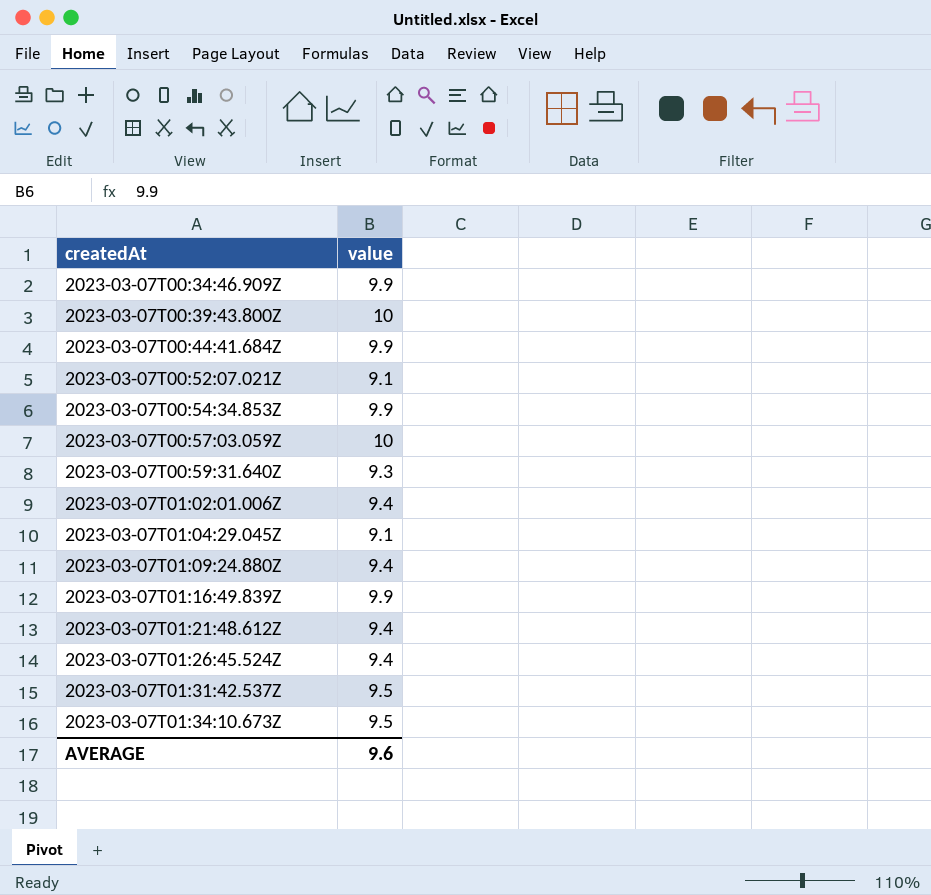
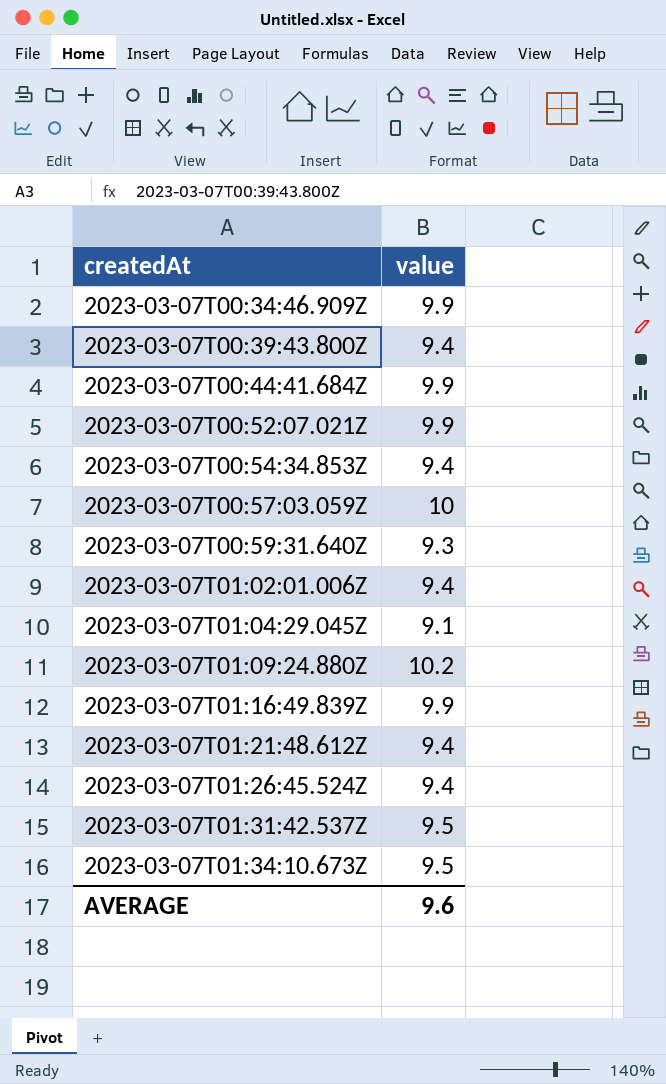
2023-03-07T00:39:43.800Z | value: 10 -> 9.4
2023-03-07T00:52:07.021Z | value: 9.1 -> 9.9
2023-03-07T00:54:34.853Z | value: 9.9 -> 9.4
2023-03-07T01:09:24.880Z | value: 9.4 -> 10.2

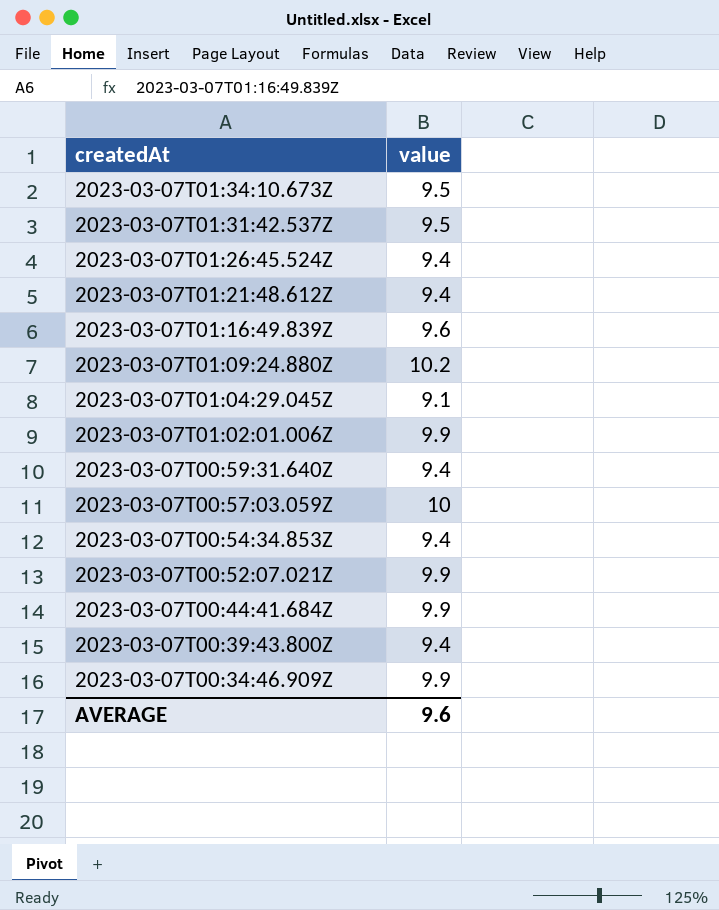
row order: createdAt ascending -> createdAt descending
2023-03-07T01:16:49.839Z | value: 9.9 -> 9.6
2023-03-07T01:02:01.006Z | value: 9.4 -> 9.9
2023-03-07T00:59:31.640Z | value: 9.3 -> 9.4

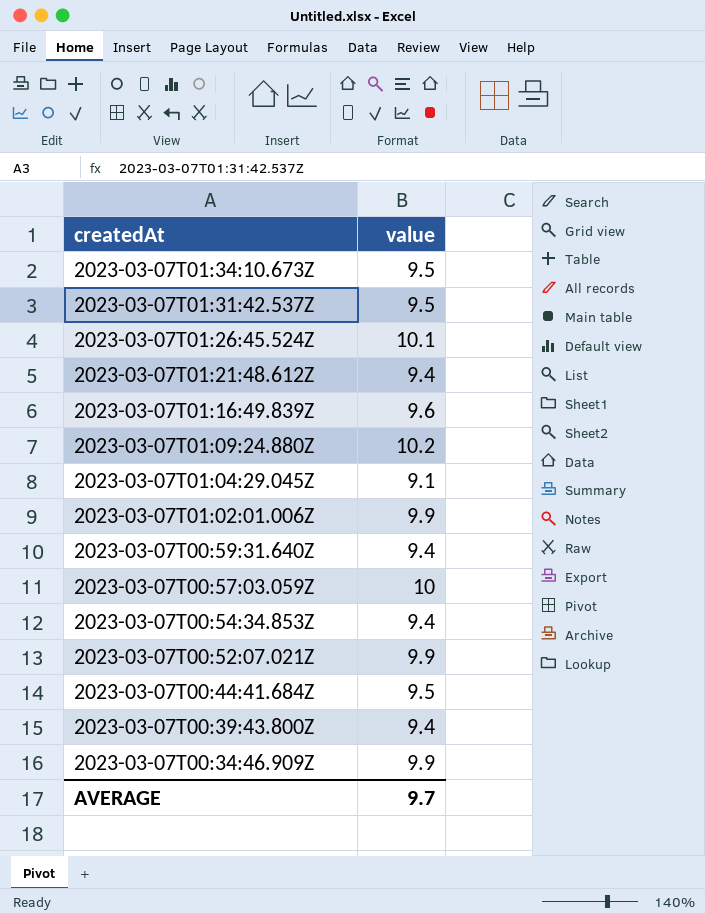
2023-03-07T01:26:45.524Z | value: 9.4 -> 10.1
2023-03-07T00:44:41.684Z | value: 9.9 -> 9.5
AVERAGE | value: 9.6 -> 9.7

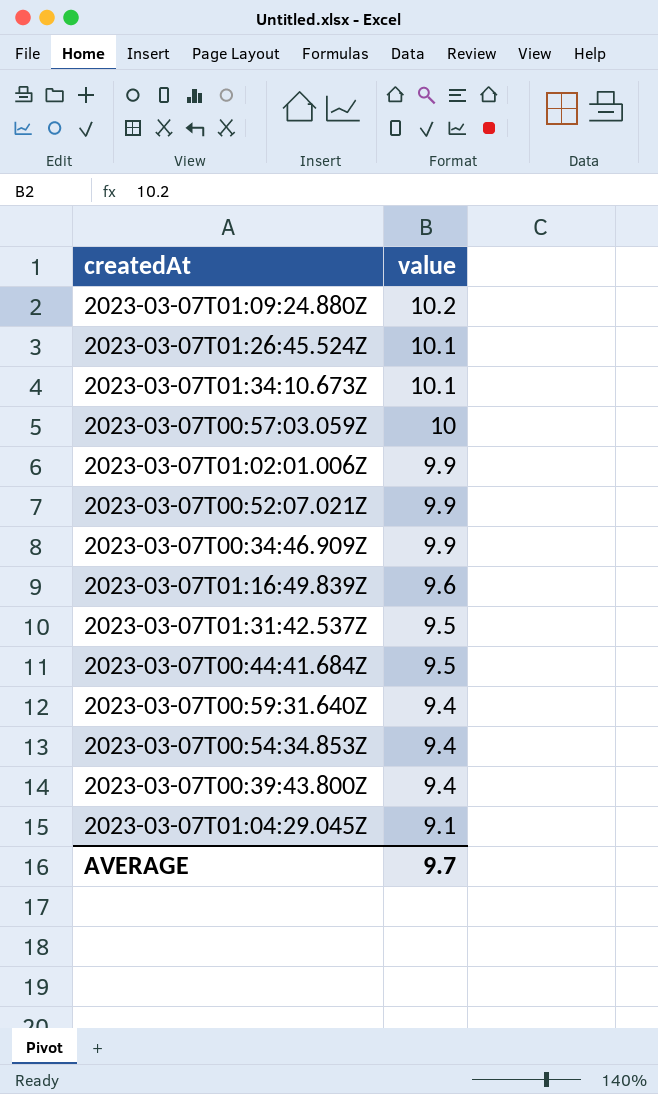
row order: createdAt descending -> value descending
row 2023-03-07T01:21:48.612Z: 9.4 -> none
2023-03-07T01:34:10.673Z | value: 9.5 -> 10.1

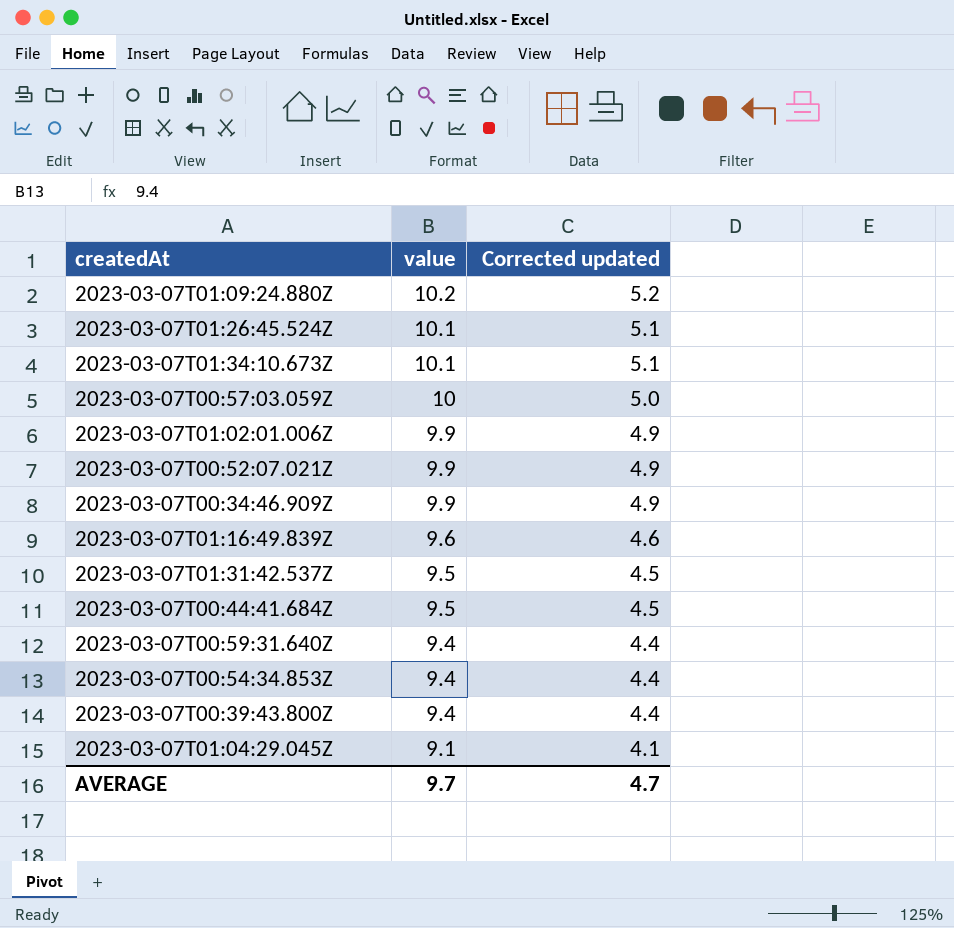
column Corrected updated | formula: none -> [value] - 5

